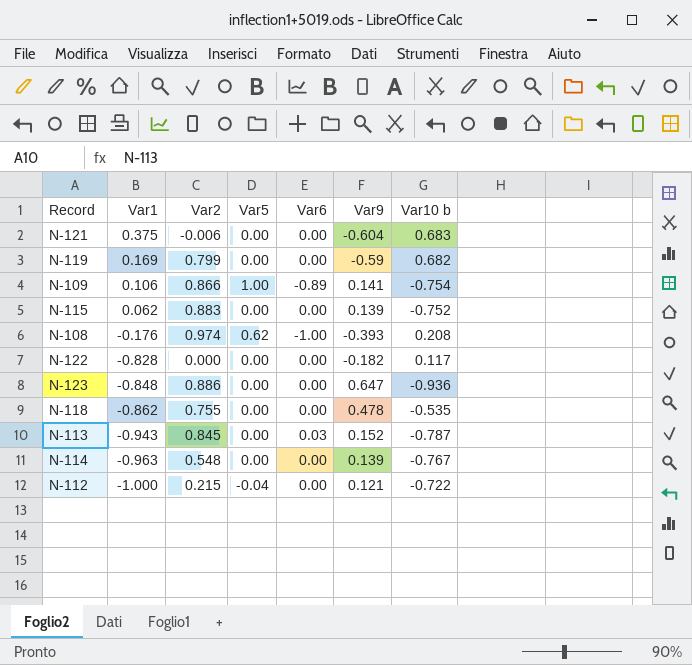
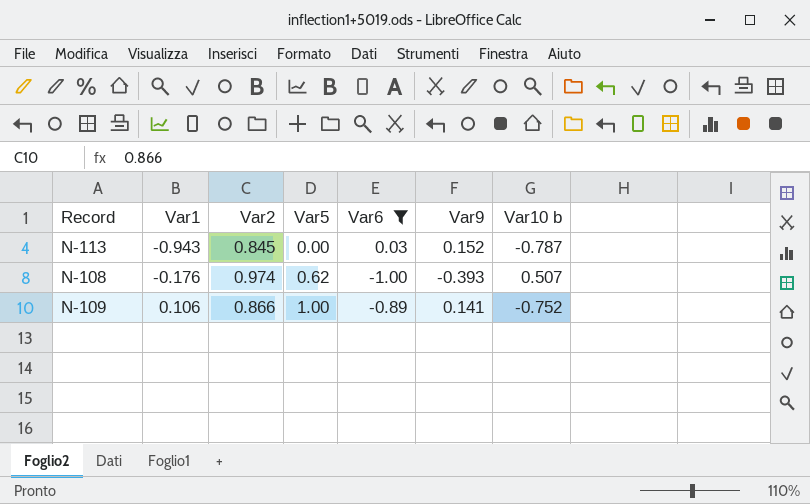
filter: none -> Var6 != 0.00
row order: Var1 descending -> Var1 ascending
N-108 | Var10 b: 0.208 -> 0.507
N-109 | Var10 b: -0.754 -> -0.752

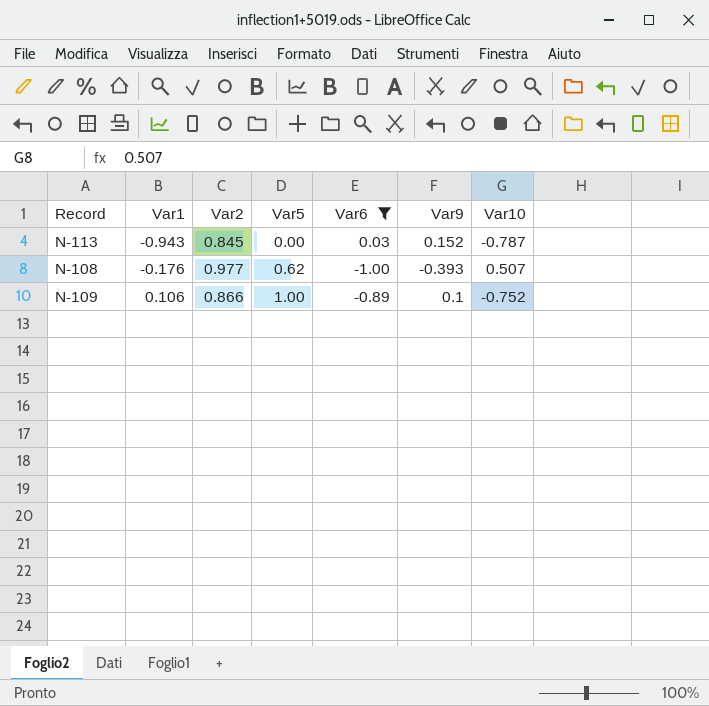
column name: Var10 b -> Var10
N-108 | Var2: 0.974 -> 0.977
N-109 | Var9: 0.141 -> 0.1

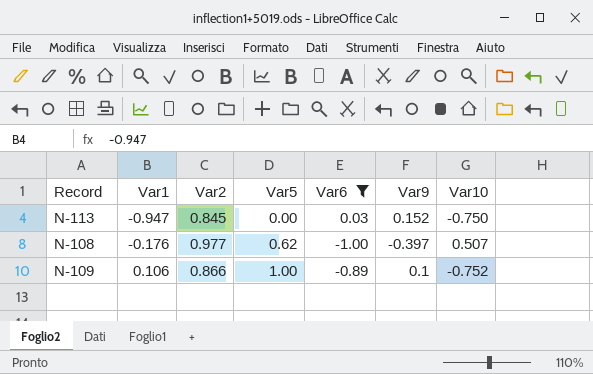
N-113 | Var1: -0.943 -> -0.947
N-113 | Var10: -0.787 -> -0.750
N-108 | Var9: -0.393 -> -0.397

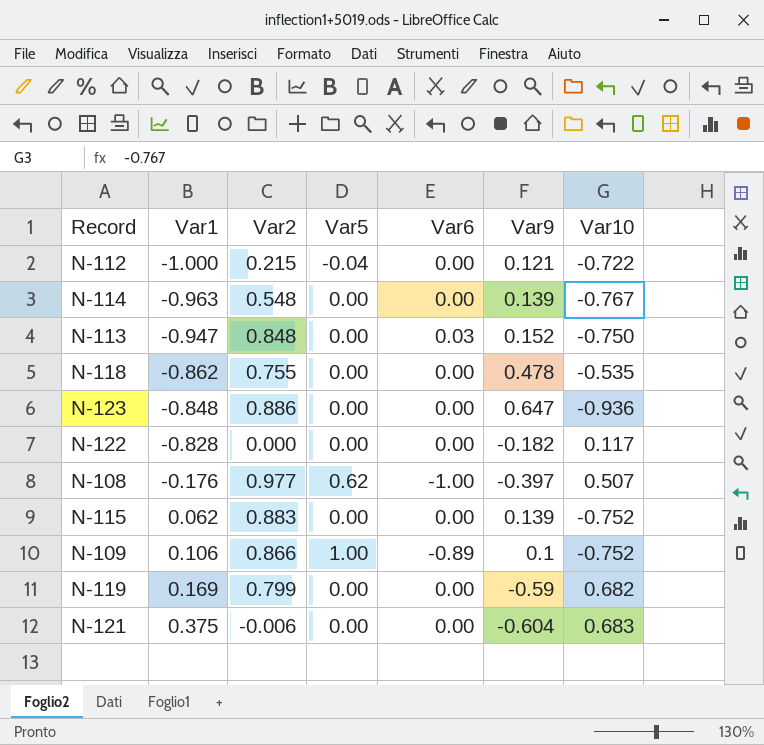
filter: Var6 != 0.00 -> none
N-113 | Var2: 0.845 -> 0.848

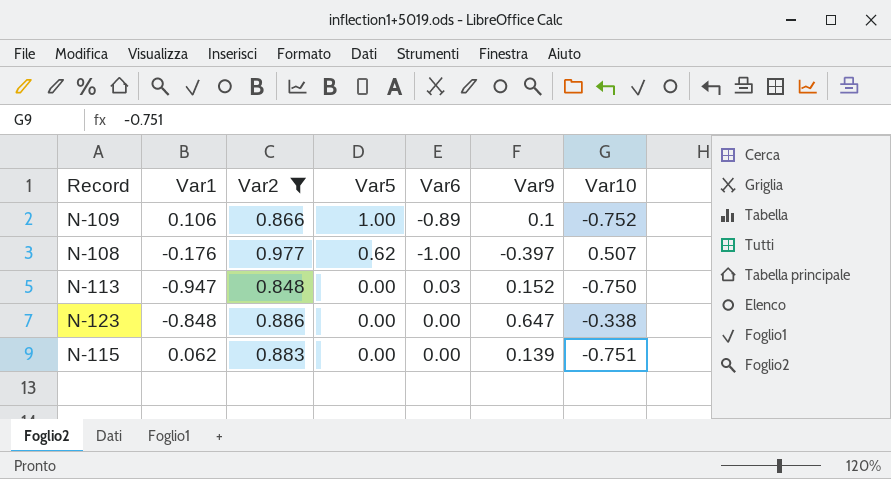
filter: none -> Var2 >= 0.848
row order: Var1 ascending -> Var5 descending
N-123 | Var10: -0.936 -> -0.338
N-115 | Var10: -0.752 -> -0.751

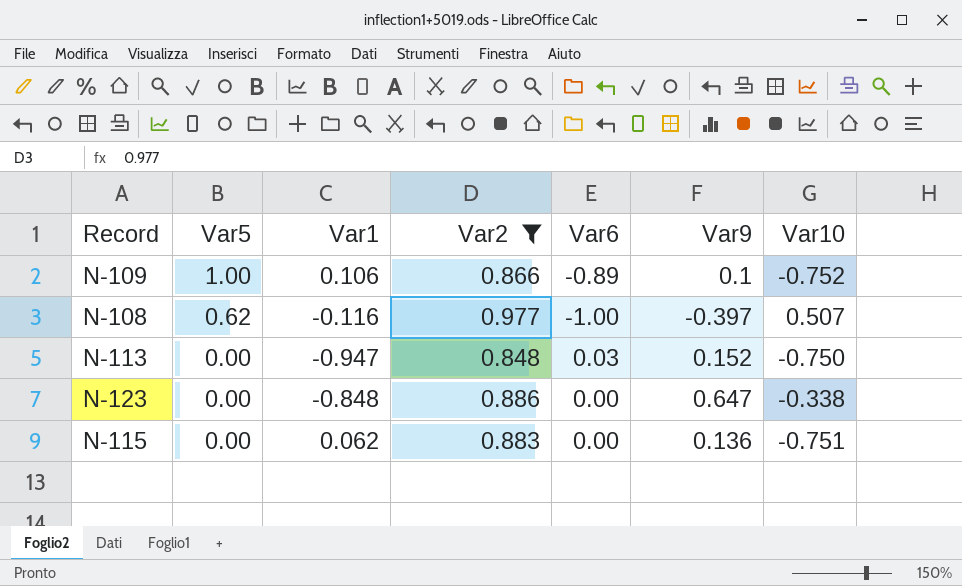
column Var5 | position: 4 -> 2
N-108 | Var1: -0.176 -> -0.116
N-115 | Var9: 0.139 -> 0.136

